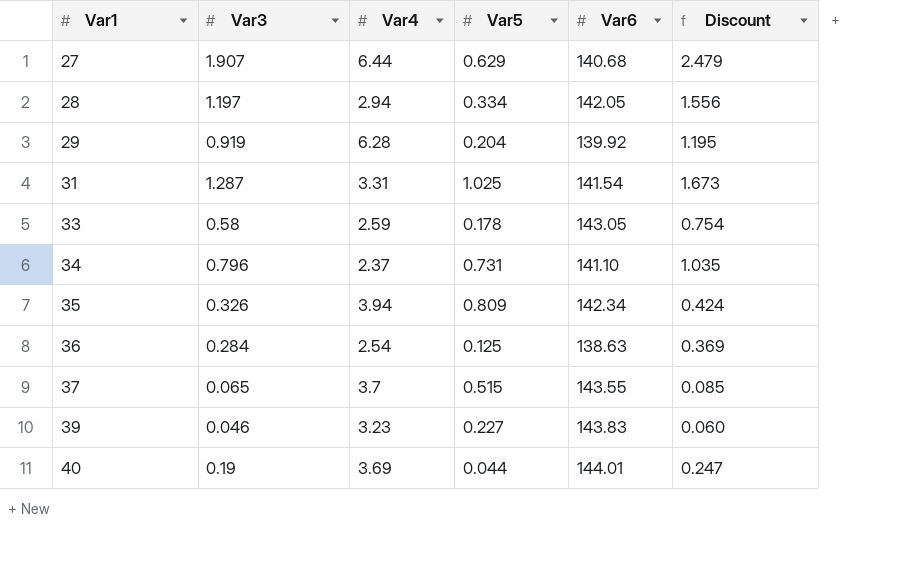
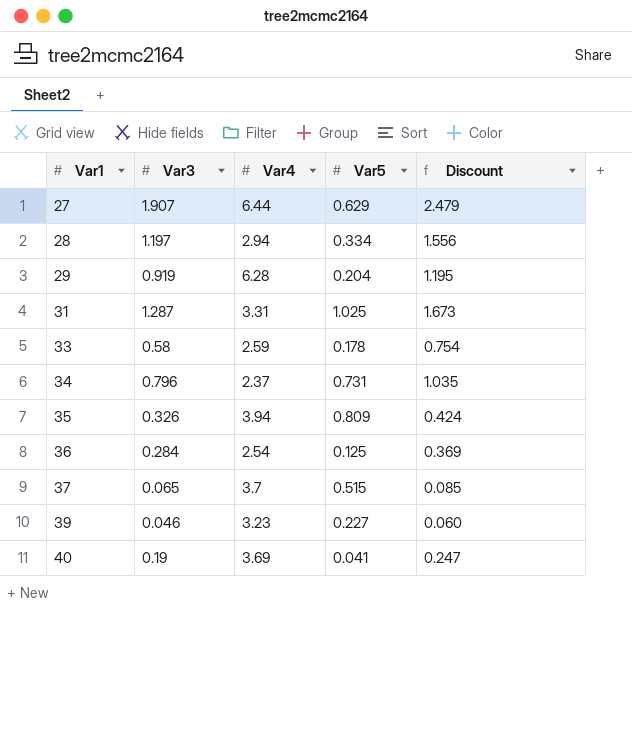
column Var6 | position: 5 -> none
40 | Var5: 0.044 -> 0.041

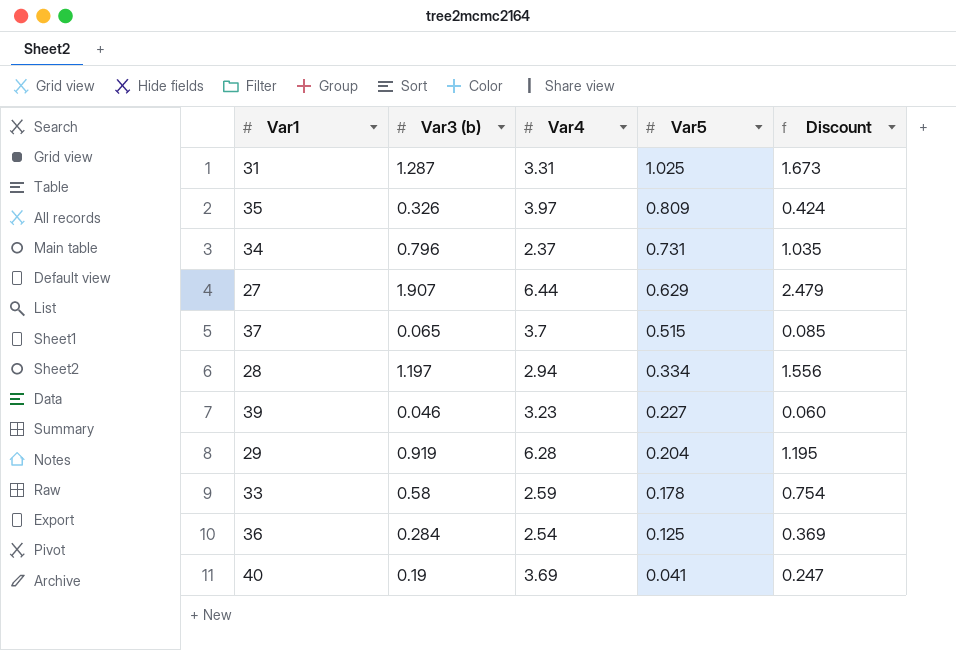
row order: Var1 ascending -> Var5 descending
column name: Var3 -> Var3 (b)
35 | Var4: 3.94 -> 3.97

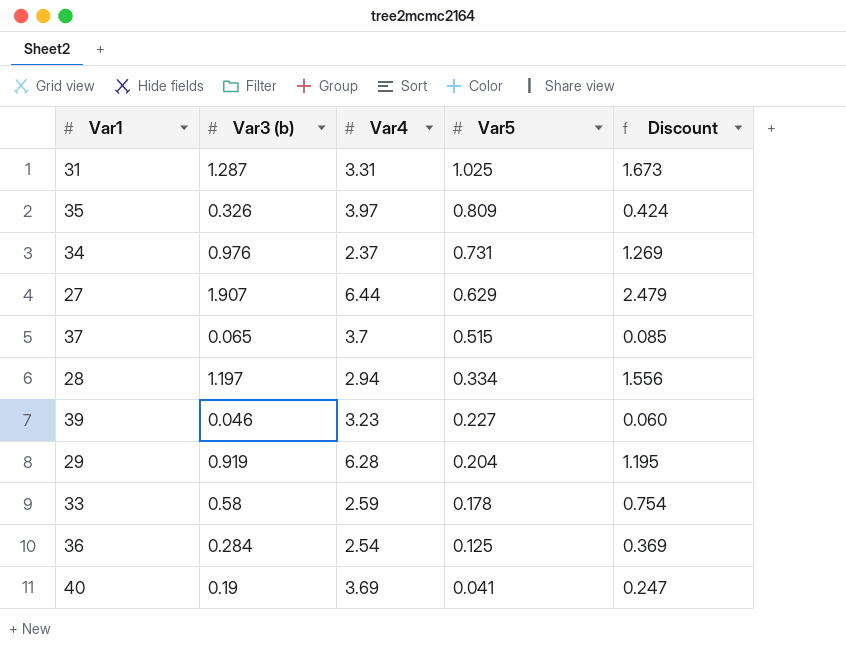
34 | Var3 (b): 0.796 -> 0.976
34 | Discount: 1.035 -> 1.269

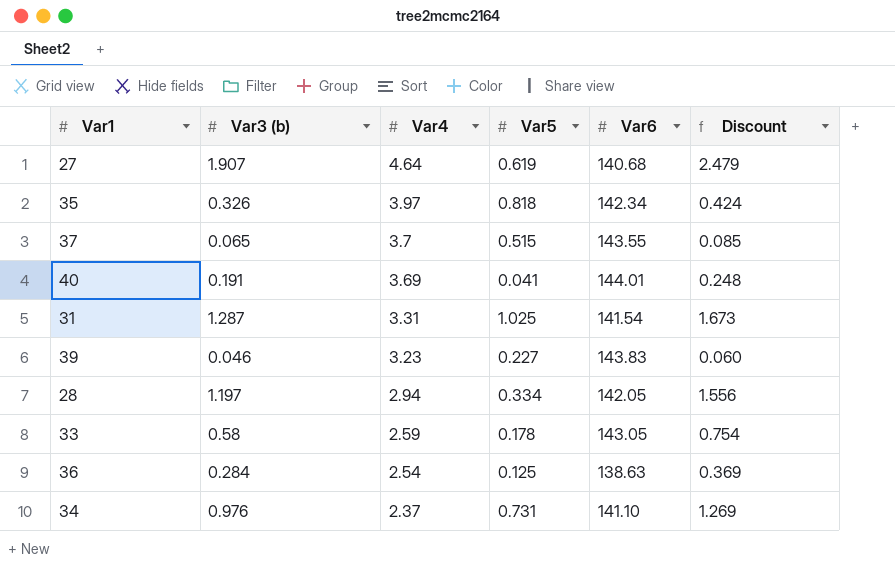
row order: Var5 descending -> Var4 descending
column Var6 | position: none -> 5
row 29: 0.919 | 6.28 | 0.204 | 1.195 -> none
27 | Var4: 6.44 -> 4.64
27 | Var5: 0.629 -> 0.619
35 | Var5: 0.809 -> 0.818
40 | Var3 (b): 0.19 -> 0.191
40 | Discount: 0.247 -> 0.248

